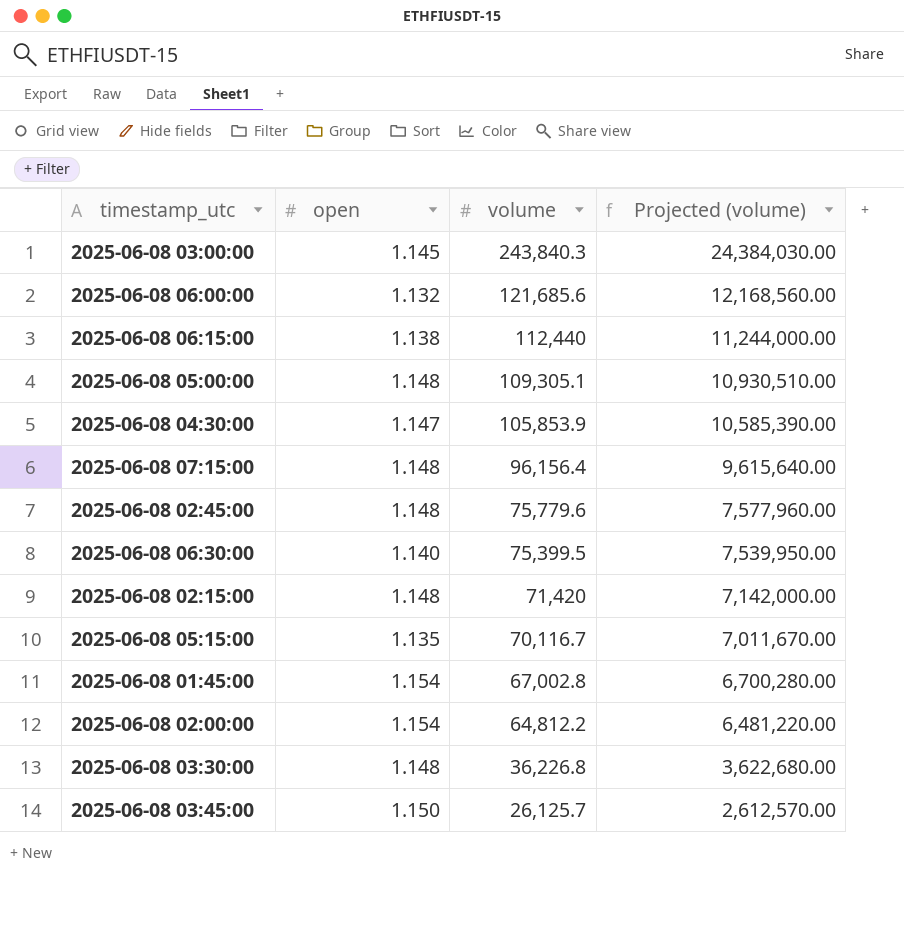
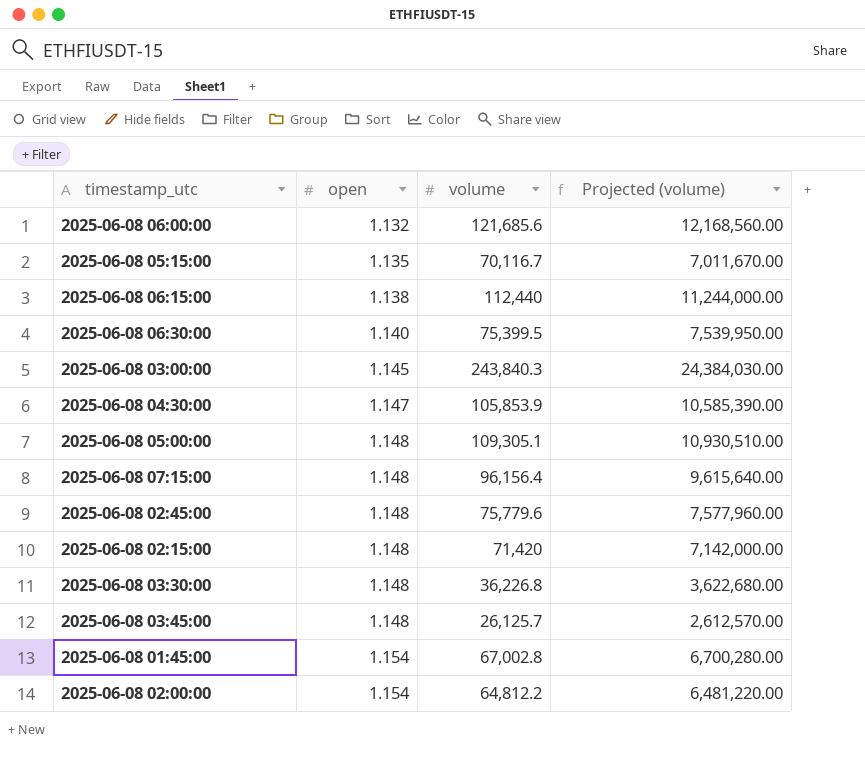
row order: volume descending -> open ascending
2025-06-08 03:45:00 | open: 1.150 -> 1.148

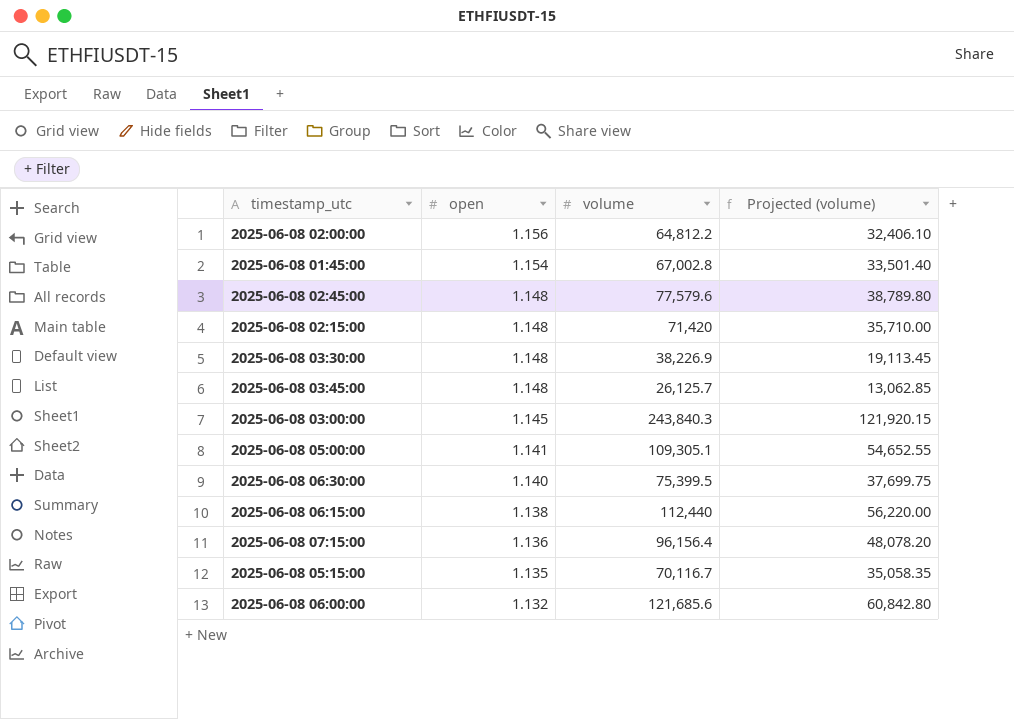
row order: open ascending -> open descending
column Projected (volume) | formula: [volume] * 100 -> [volume] * 0.5
row 2025-06-08 04:30:00: 1.147 | 105,853.9 | 10,585,390.00 -> none
2025-06-08 02:00:00 | open: 1.154 -> 1.156
2025-06-08 02:45:00 | volume: 75,779.6 -> 77,579.6
2025-06-08 03:30:00 | volume: 36,226.8 -> 38,226.9
2025-06-08 05:00:00 | open: 1.148 -> 1.141
2025-06-08 07:15:00 | open: 1.148 -> 1.136

